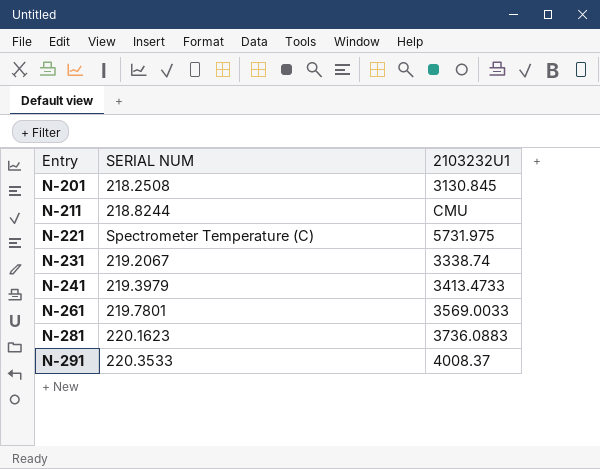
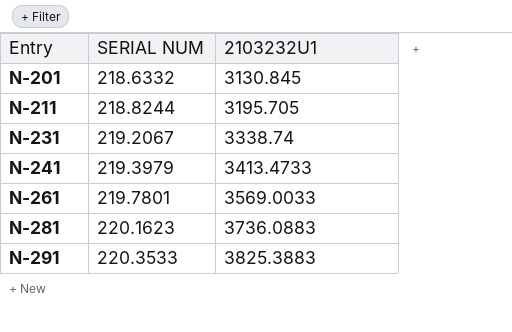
row N-221: Spectrometer Temperature (C) | 5731.975 -> none
N-201 | SERIAL NUM: 218.2508 -> 218.6332
N-211 | 2103232U1: CMU -> 3195.705
N-291 | 2103232U1: 4008.37 -> 3825.3883

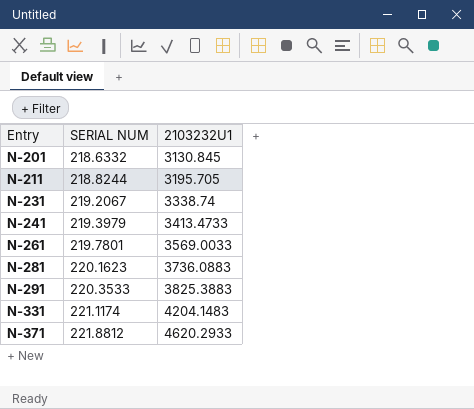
row N-331: none -> 221.1174 | 4204.1483
row N-371: none -> 221.8812 | 4620.2933

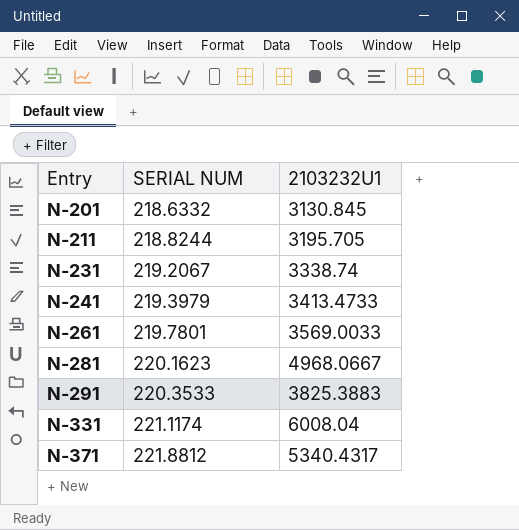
N-281 | 2103232U1: 3736.0883 -> 4968.0667
N-331 | 2103232U1: 4204.1483 -> 6008.04
N-371 | 2103232U1: 4620.2933 -> 5340.4317

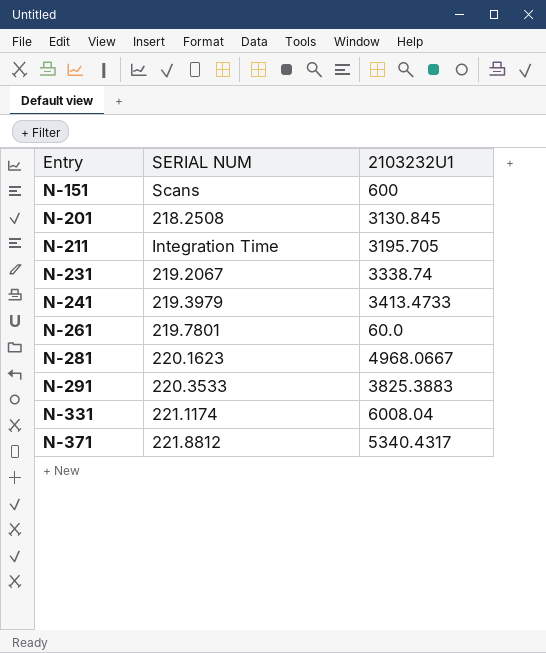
row N-151: none -> Scans | 600
N-201 | SERIAL NUM: 218.6332 -> 218.2508
N-211 | SERIAL NUM: 218.8244 -> Integration Time
N-261 | 2103232U1: 3569.0033 -> 60.0

